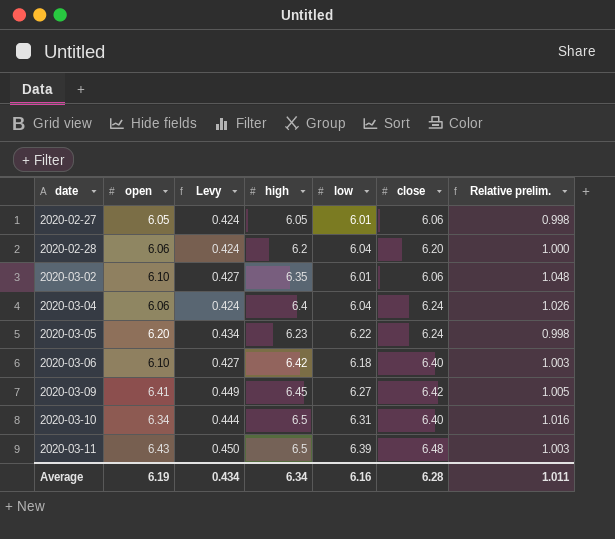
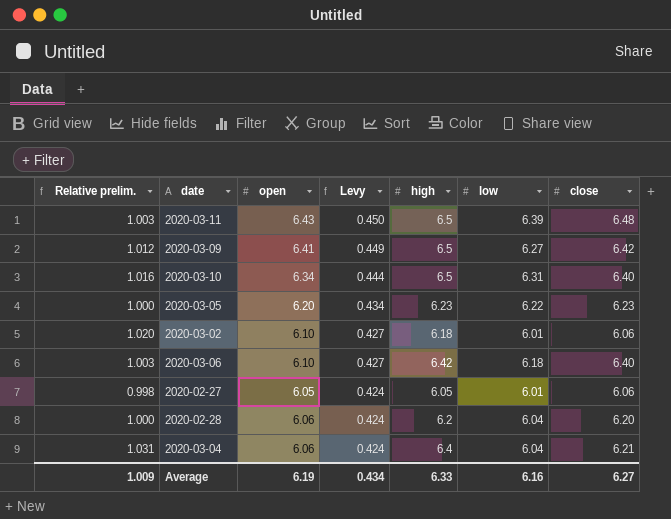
row order: date ascending -> Levy descending
column Relative prelim. | position: 7 -> 1
2020-03-09 | Relative prelim.: 1.005 -> 1.012
2020-03-09 | high: 6.45 -> 6.5
2020-03-05 | Relative prelim.: 0.998 -> 1.000
2020-03-05 | close: 6.24 -> 6.23
2020-03-02 | Relative prelim.: 1.048 -> 1.020
2020-03-02 | high: 6.35 -> 6.18
2020-03-04 | Relative prelim.: 1.026 -> 1.031
2020-03-04 | close: 6.24 -> 6.21
Average | Relative prelim.: 1.011 -> 1.009
Average | high: 6.34 -> 6.33
Average | close: 6.28 -> 6.27

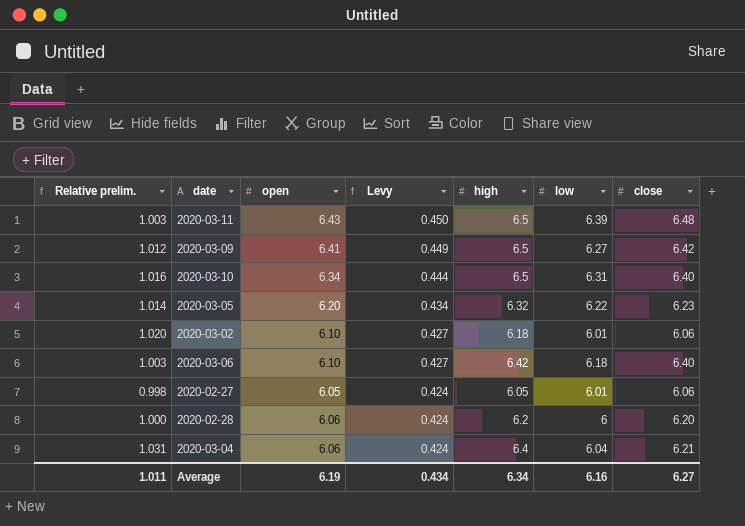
2020-03-05 | Relative prelim.: 1.000 -> 1.014
2020-03-05 | high: 6.23 -> 6.32
2020-02-28 | low: 6.04 -> 6
Average | Relative prelim.: 1.009 -> 1.011
Average | high: 6.33 -> 6.34

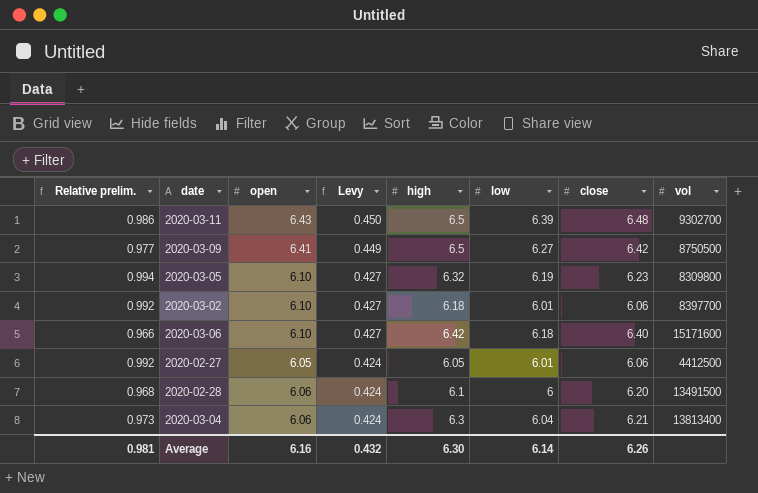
column Relative prelim. | formula: [high] / [close] -> [low] / [close]
column vol | position: none -> 8
row 2020-03-10: 1.016 | 6.34 | 0.444 | 6.5 | 6.31 | 6.40 -> none
2020-03-05 | open: 6.20 -> 6.10
2020-03-05 | Levy: 0.434 -> 0.427
2020-03-05 | low: 6.22 -> 6.19
2020-02-28 | high: 6.2 -> 6.1
2020-03-04 | high: 6.4 -> 6.3
Average | Relative prelim.: 1.011 -> 0.981
Average | open: 6.19 -> 6.16
Average | Levy: 0.434 -> 0.432
Average | high: 6.34 -> 6.30
Average | low: 6.16 -> 6.14
Average | close: 6.27 -> 6.26

